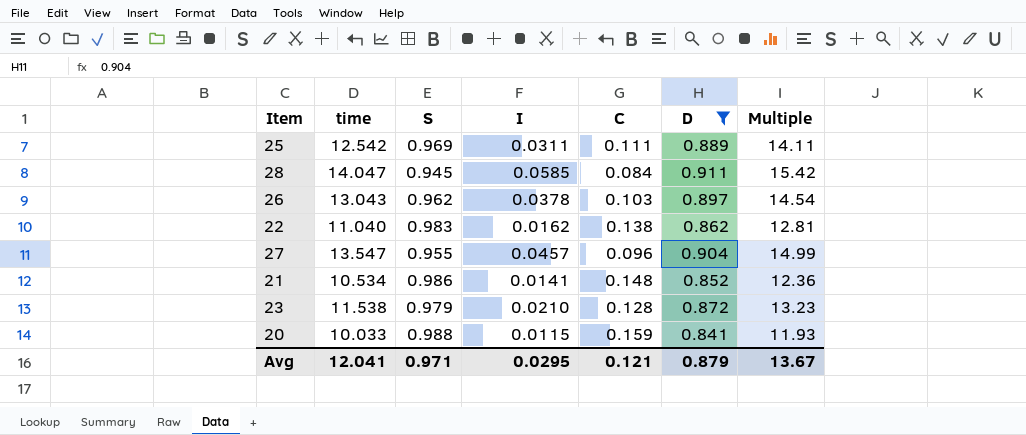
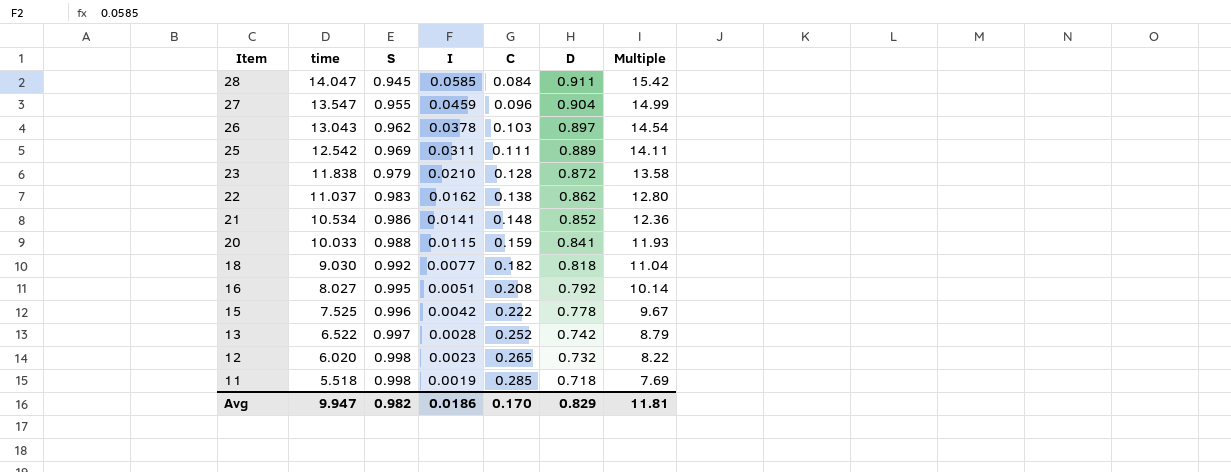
filter: D >= 0.841 -> none
row order: none -> Item descending
27 | I: 0.0457 -> 0.0459
23 | time: 11.538 -> 11.838
23 | Multiple: 13.23 -> 13.58
22 | time: 11.040 -> 11.037
22 | Multiple: 12.81 -> 12.80
Avg | time: 12.041 -> 9.947
Avg | S: 0.971 -> 0.982
Avg | I: 0.0295 -> 0.0186
Avg | C: 0.121 -> 0.170
Avg | D: 0.879 -> 0.829
Avg | Multiple: 13.67 -> 11.81

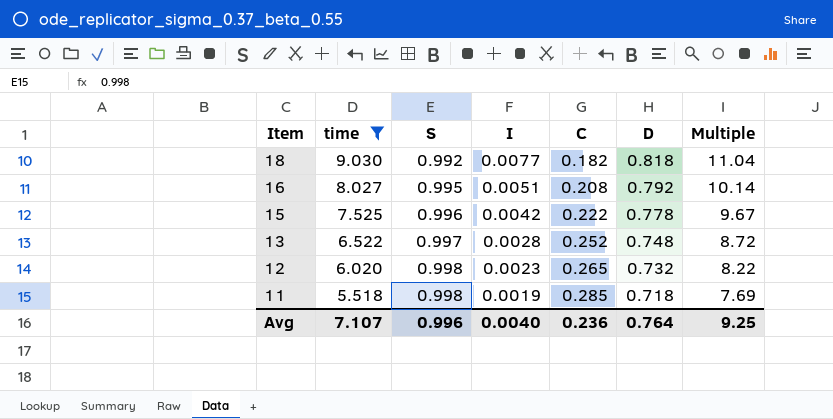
filter: none -> time <= 9.030
13 | D: 0.742 -> 0.748
13 | Multiple: 8.79 -> 8.72
Avg | time: 9.947 -> 7.107
Avg | S: 0.982 -> 0.996
Avg | I: 0.0186 -> 0.0040
Avg | C: 0.170 -> 0.236
Avg | D: 0.829 -> 0.764
Avg | Multiple: 11.81 -> 9.25

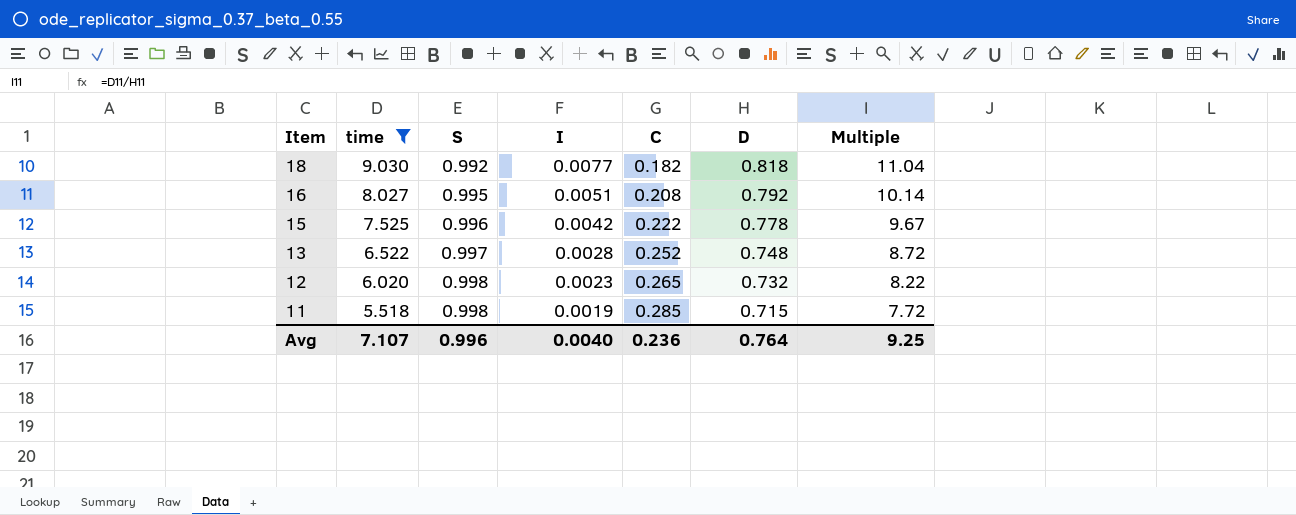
11 | D: 0.718 -> 0.715
11 | Multiple: 7.69 -> 7.72

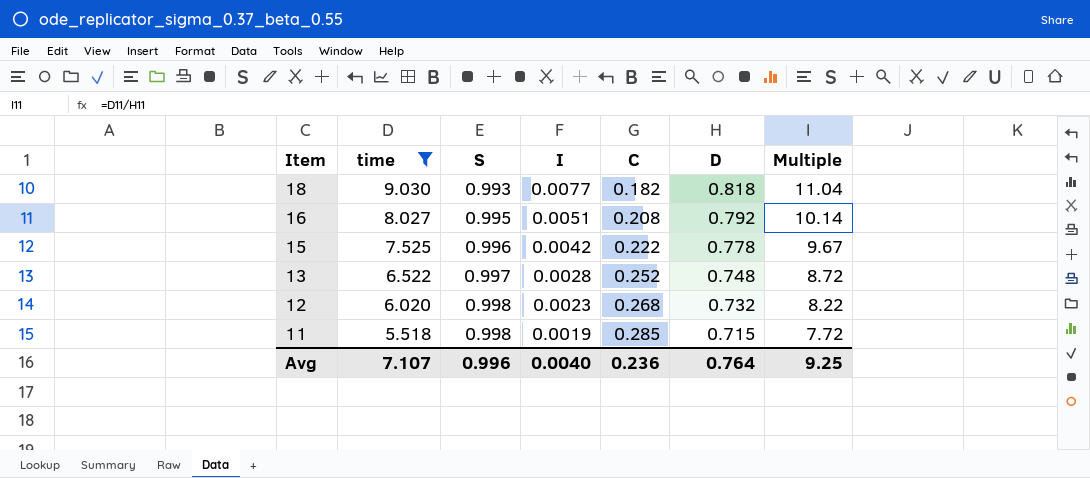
18 | S: 0.992 -> 0.993
12 | C: 0.265 -> 0.268

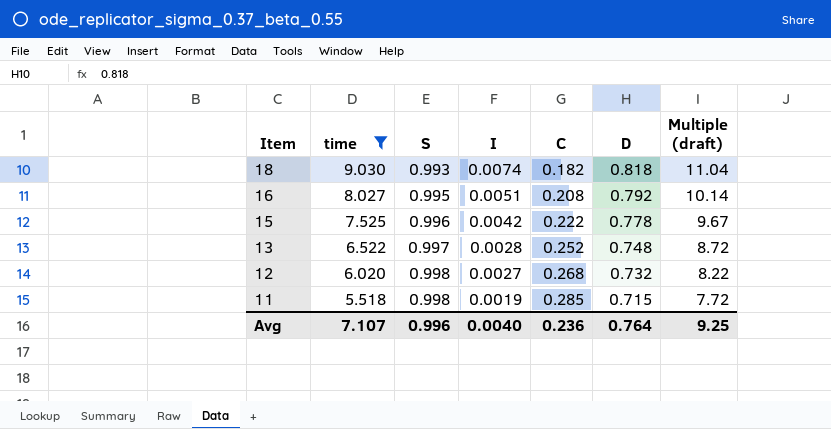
column name: Multiple -> Multiple (draft)
18 | I: 0.0077 -> 0.0074
12 | I: 0.0023 -> 0.0027

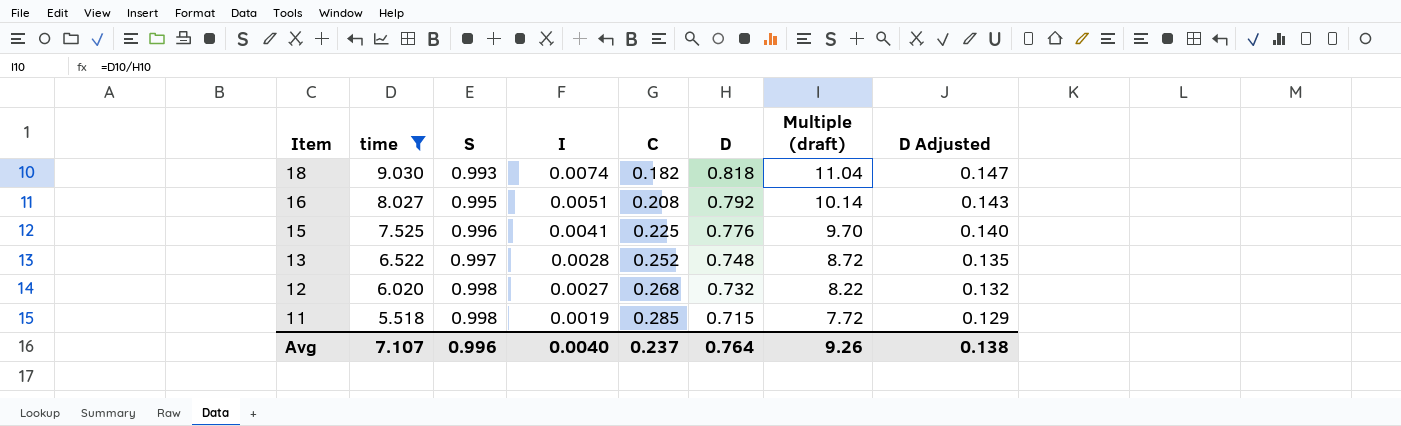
column D Adjusted | formula: none -> [D] * 0.18
15 | I: 0.0042 -> 0.0041
15 | C: 0.222 -> 0.225
15 | D: 0.778 -> 0.776
15 | Multiple (draft): 9.67 -> 9.70
Avg | C: 0.236 -> 0.237
Avg | Multiple (draft): 9.25 -> 9.26

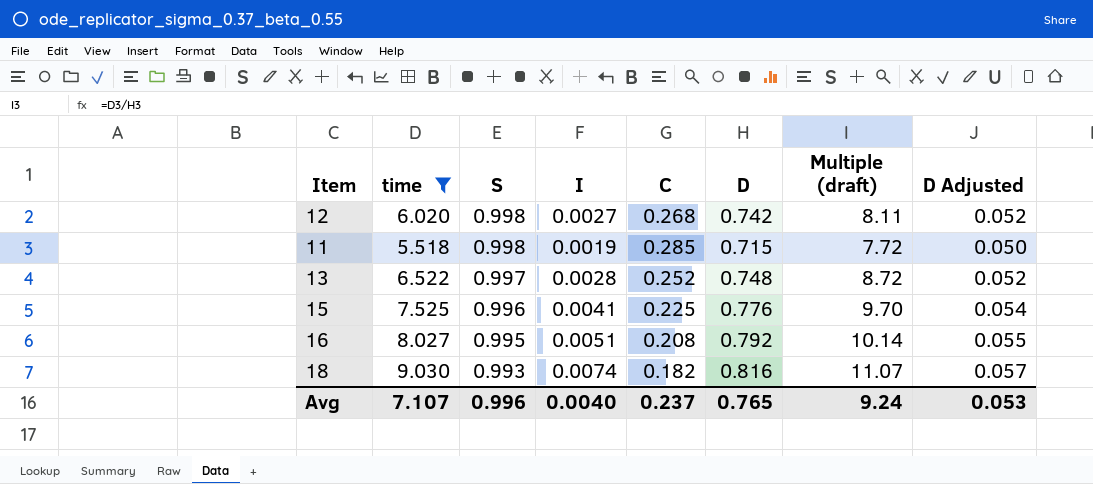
row order: Item descending -> S descending
column D Adjusted | formula: [D] * 0.18 -> [D] * 0.07
12 | D: 0.732 -> 0.742
12 | Multiple (draft): 8.22 -> 8.11
18 | D: 0.818 -> 0.816
18 | Multiple (draft): 11.04 -> 11.07
Avg | D: 0.764 -> 0.765
Avg | Multiple (draft): 9.26 -> 9.24
Avg | D Adjusted: 0.138 -> 0.053

